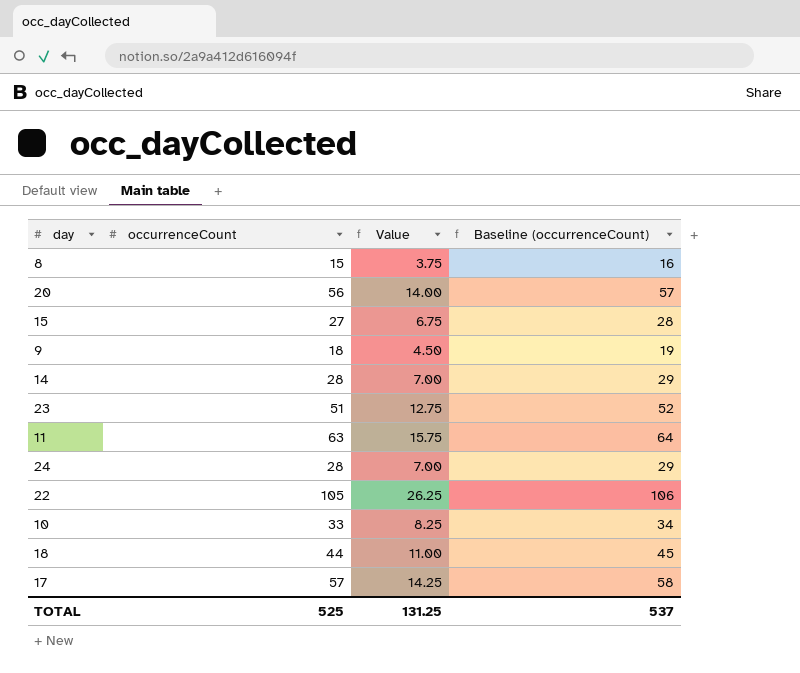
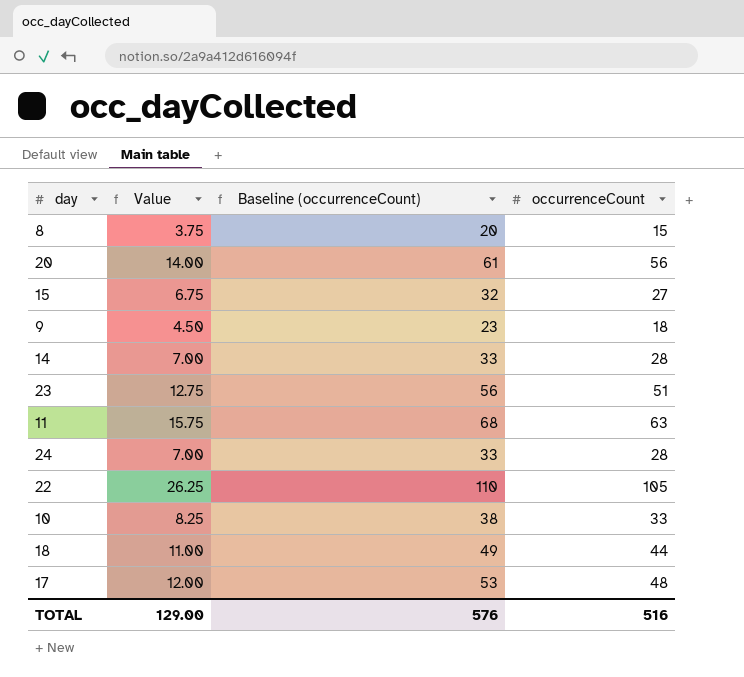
column Baseline (occurrenceCount) | formula: [occurrenceCount] + 1 -> [occurrenceCount] + 5
column occurrenceCount | position: 2 -> 4
17 | Value: 14.25 -> 12.00
17 | occurrenceCount: 57 -> 48
TOTAL | Value: 131.25 -> 129.00
TOTAL | Baseline (occurrenceCount): 537 -> 576
TOTAL | occurrenceCount: 525 -> 516

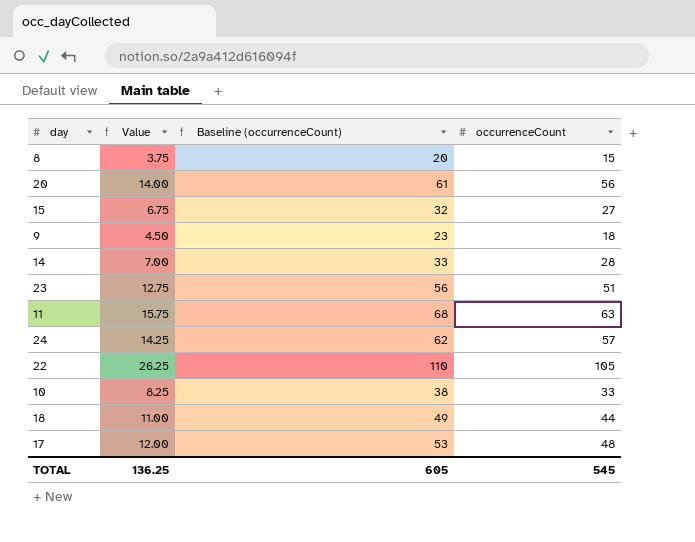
24 | Value: 7.00 -> 14.25
24 | Baseline (occurrenceCount): 33 -> 62
24 | occurrenceCount: 28 -> 57
TOTAL | Value: 129.00 -> 136.25
TOTAL | Baseline (occurrenceCount): 576 -> 605
TOTAL | occurrenceCount: 516 -> 545

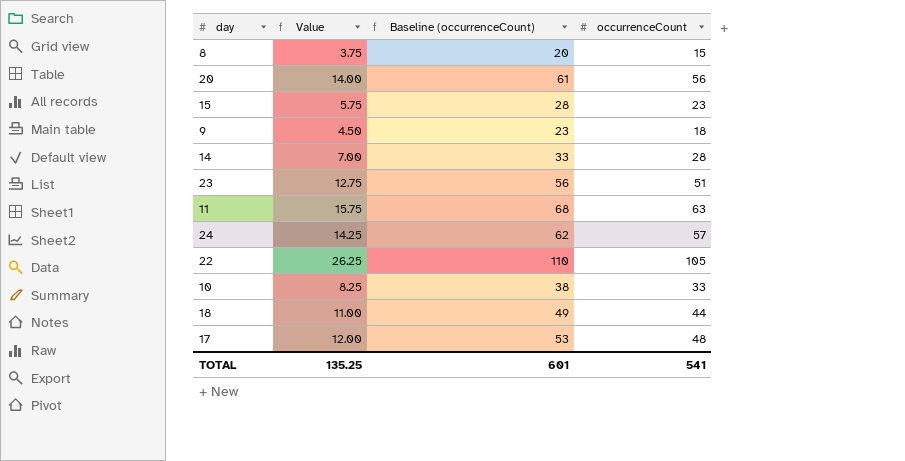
15 | Value: 6.75 -> 5.75
15 | Baseline (occurrenceCount): 32 -> 28
15 | occurrenceCount: 27 -> 23
TOTAL | Value: 136.25 -> 135.25
TOTAL | Baseline (occurrenceCount): 605 -> 601
TOTAL | occurrenceCount: 545 -> 541

